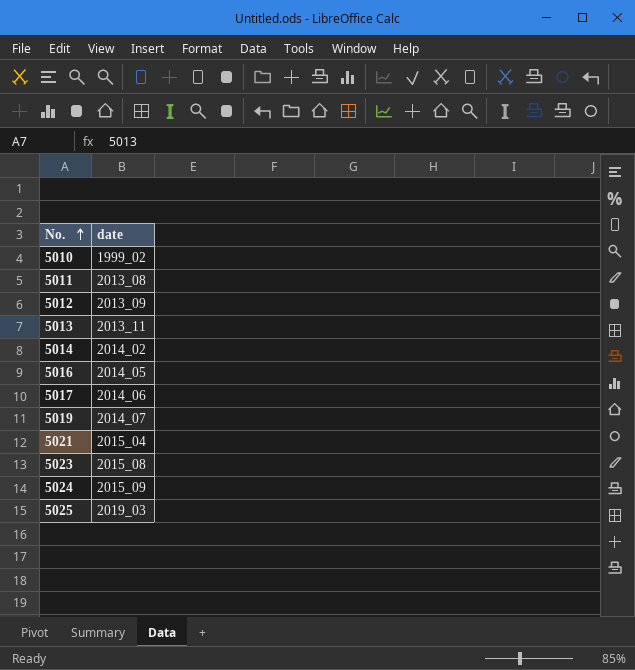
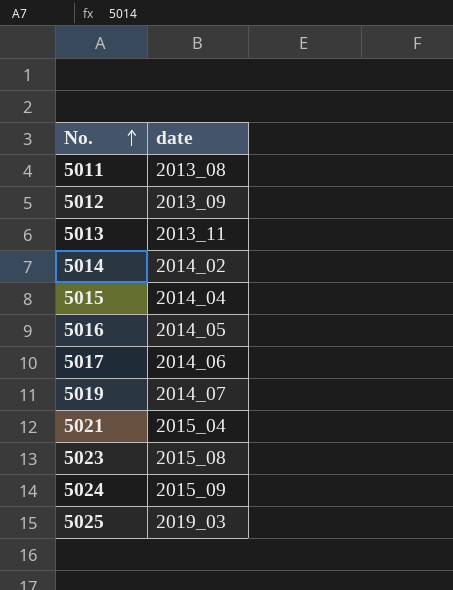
row 5010: 1999_02 -> none
row 5015: none -> 2014_04

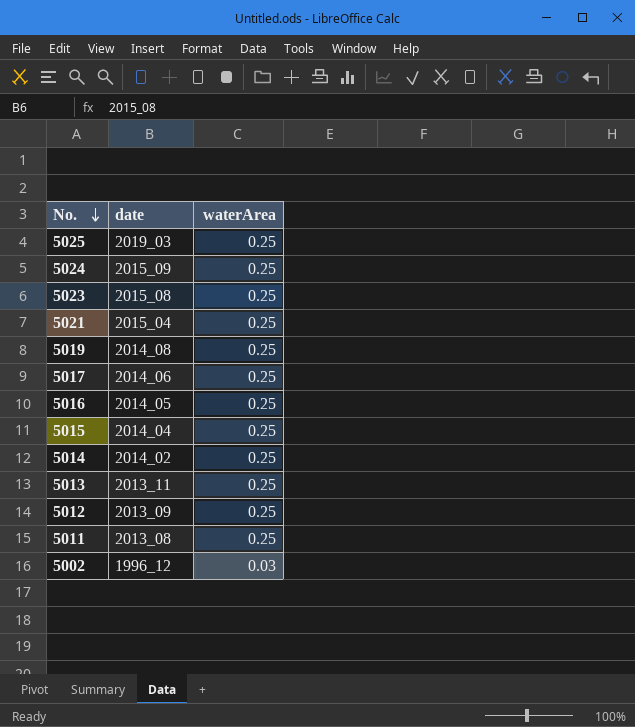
row order: No. ascending -> No. descending
column waterArea | position: none -> 3
5019 | date: 2014_07 -> 2014_08
row 5002: none -> 1996_12 | 0.03

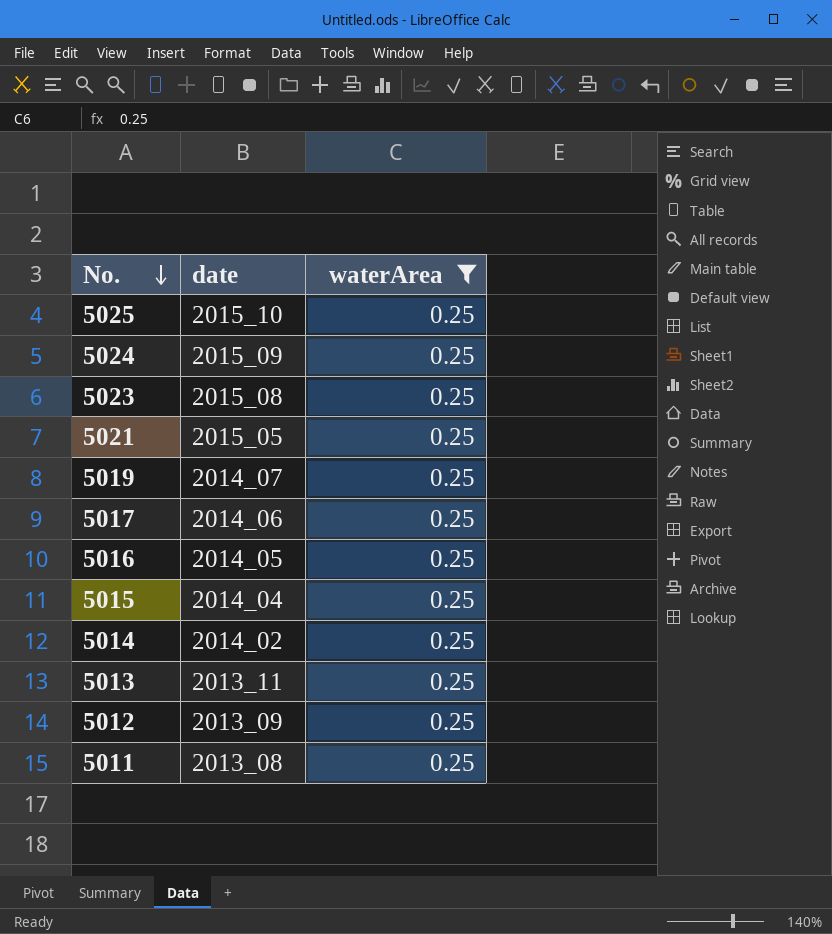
filter: none -> waterArea = 0.25
5025 | date: 2019_03 -> 2015_10
5021 | date: 2015_04 -> 2015_05
5019 | date: 2014_08 -> 2014_07

